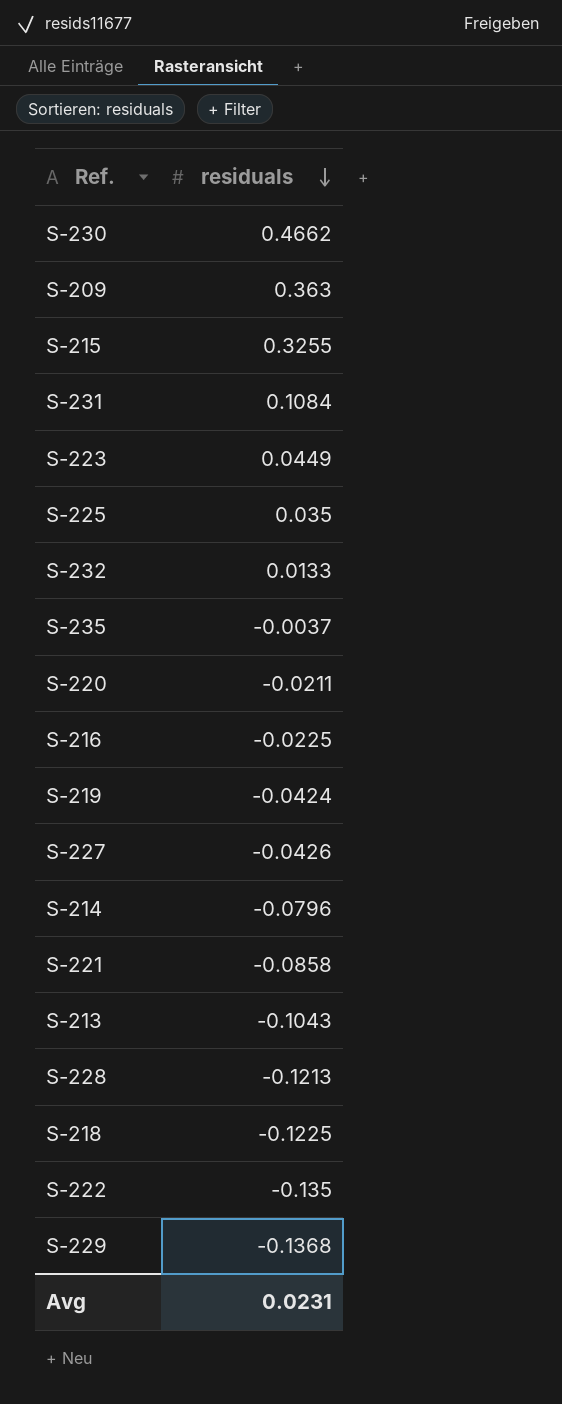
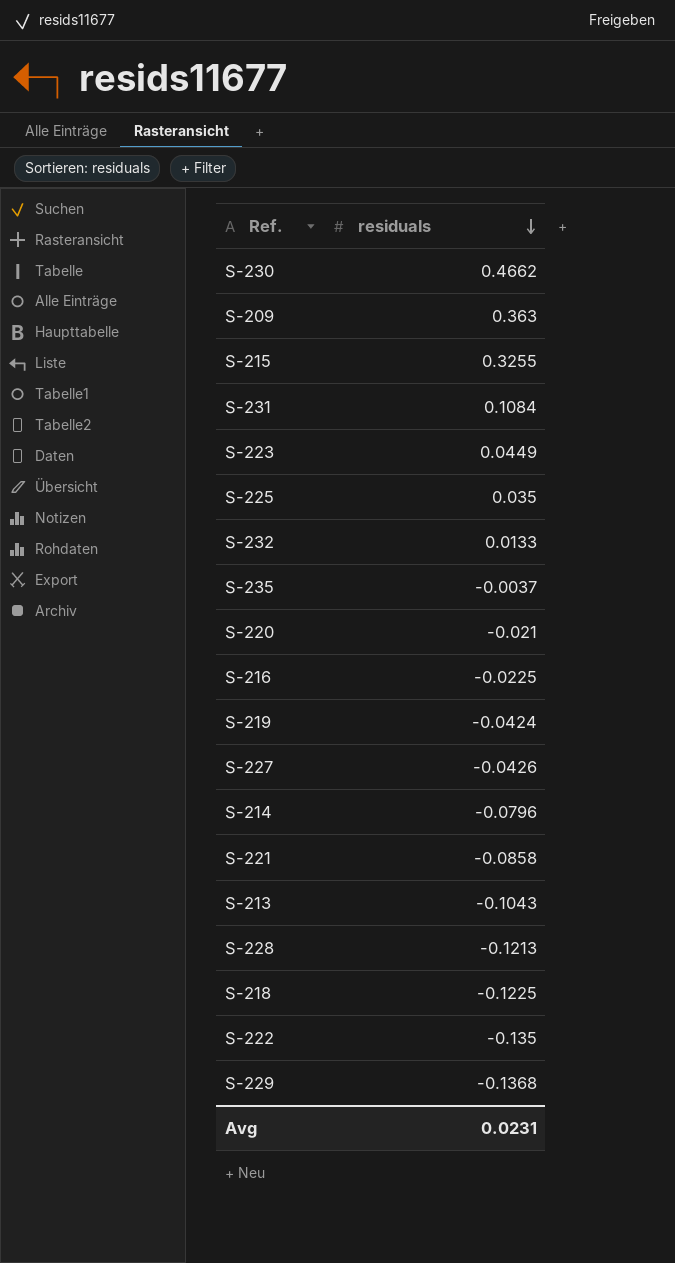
S-220 | residuals: -0.0211 -> -0.021

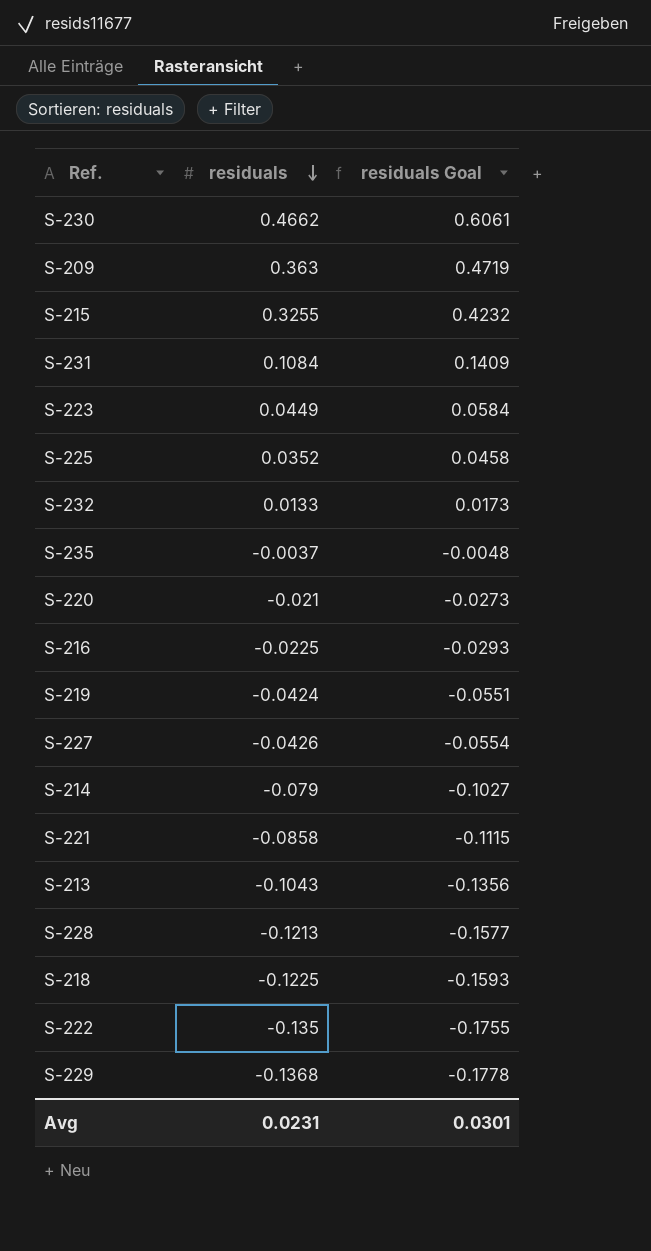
column residuals Goal | formula: none -> [residuals] * 1.3
S-225 | residuals: 0.035 -> 0.0352
S-214 | residuals: -0.0796 -> -0.079

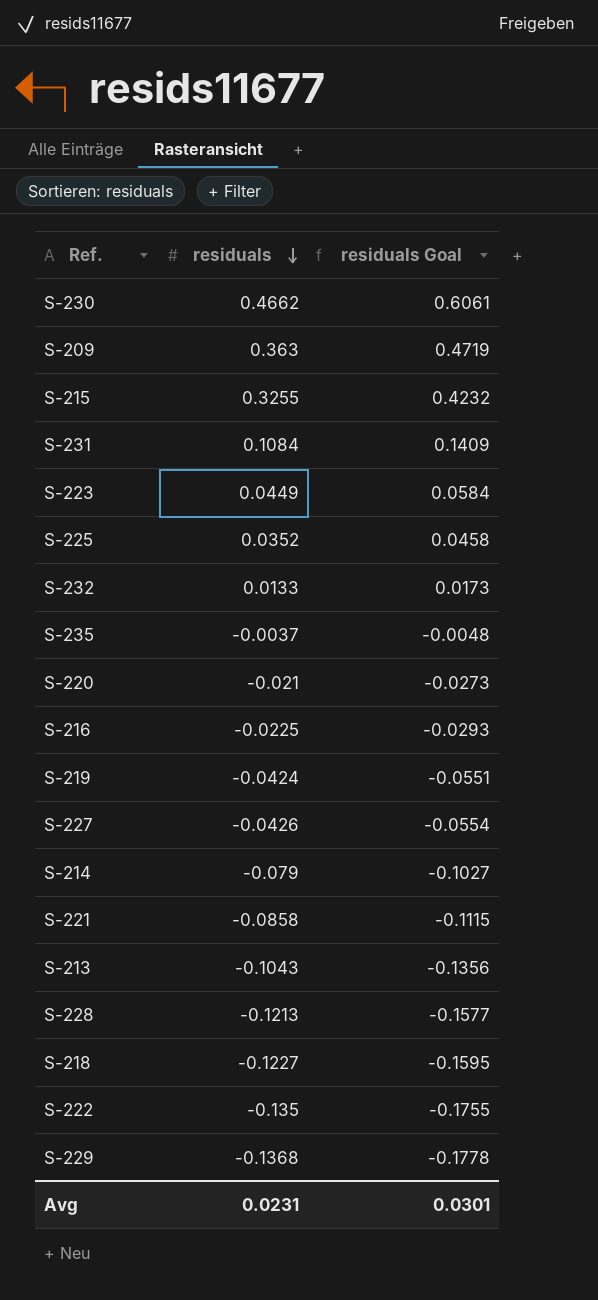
S-218 | residuals: -0.1225 -> -0.1227
S-218 | residuals Goal: -0.1593 -> -0.1595

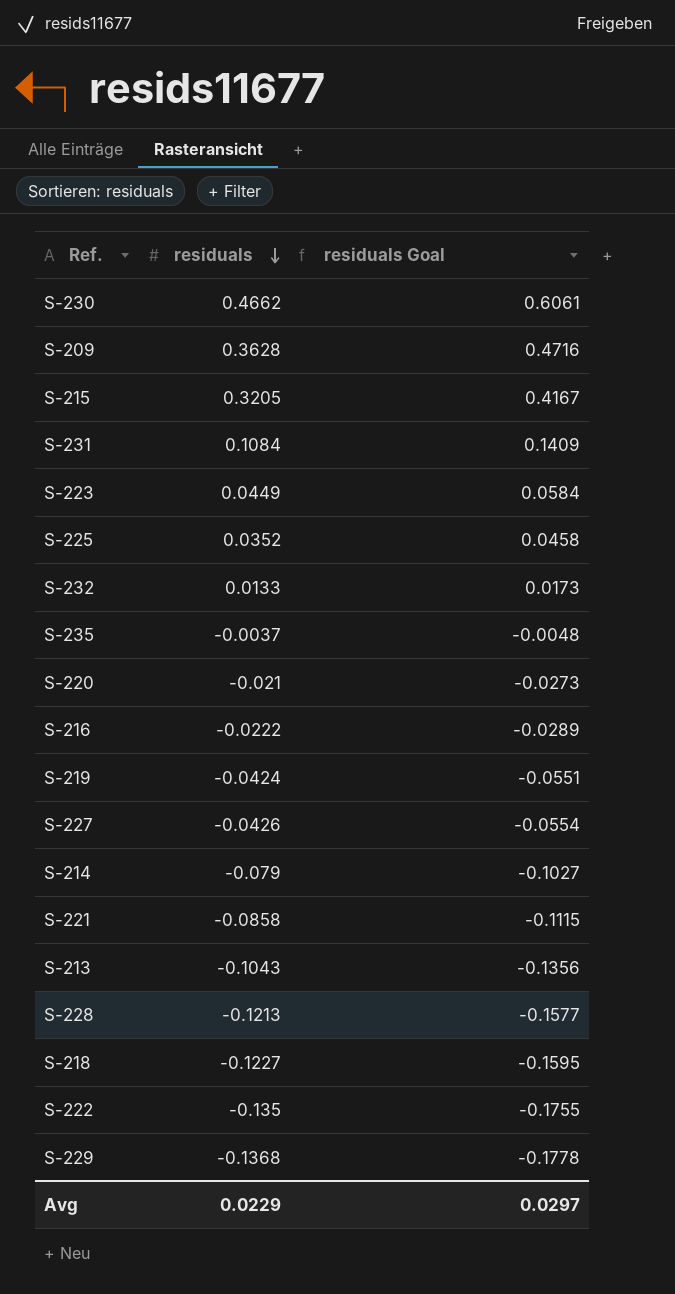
S-209 | residuals: 0.363 -> 0.3628
S-209 | residuals Goal: 0.4719 -> 0.4716
S-215 | residuals: 0.3255 -> 0.3205
S-215 | residuals Goal: 0.4232 -> 0.4167
S-216 | residuals: -0.0225 -> -0.0222
S-216 | residuals Goal: -0.0293 -> -0.0289
Avg | residuals: 0.0231 -> 0.0229
Avg | residuals Goal: 0.0301 -> 0.0297

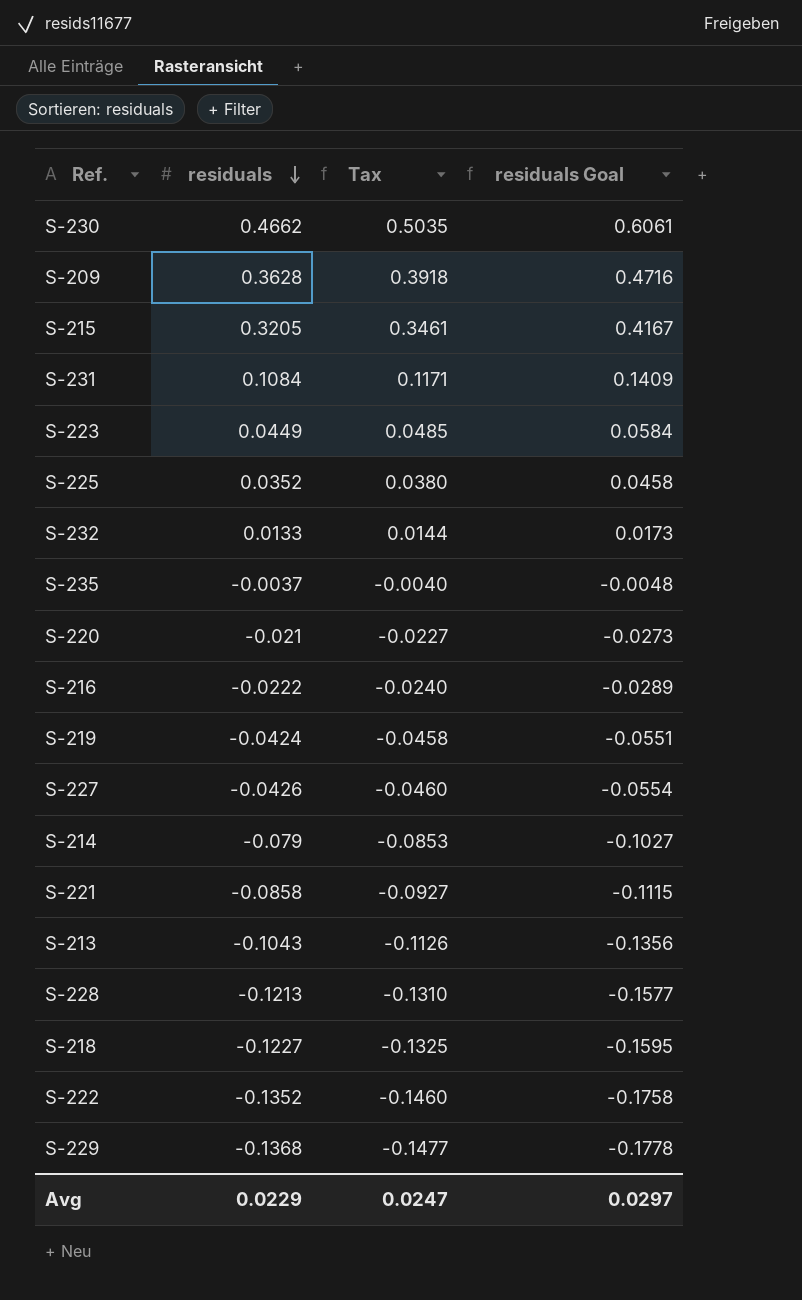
column Tax | formula: none -> [residuals] * 1.08
S-222 | residuals: -0.135 -> -0.1352
S-222 | residuals Goal: -0.1755 -> -0.1758

